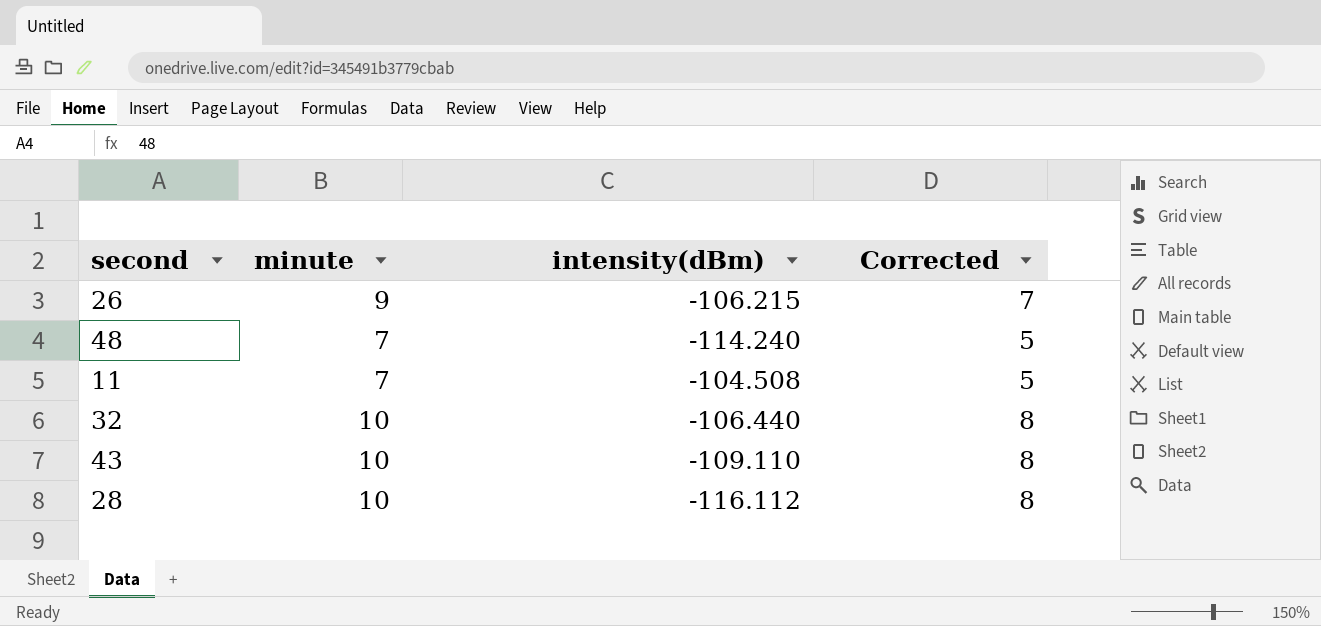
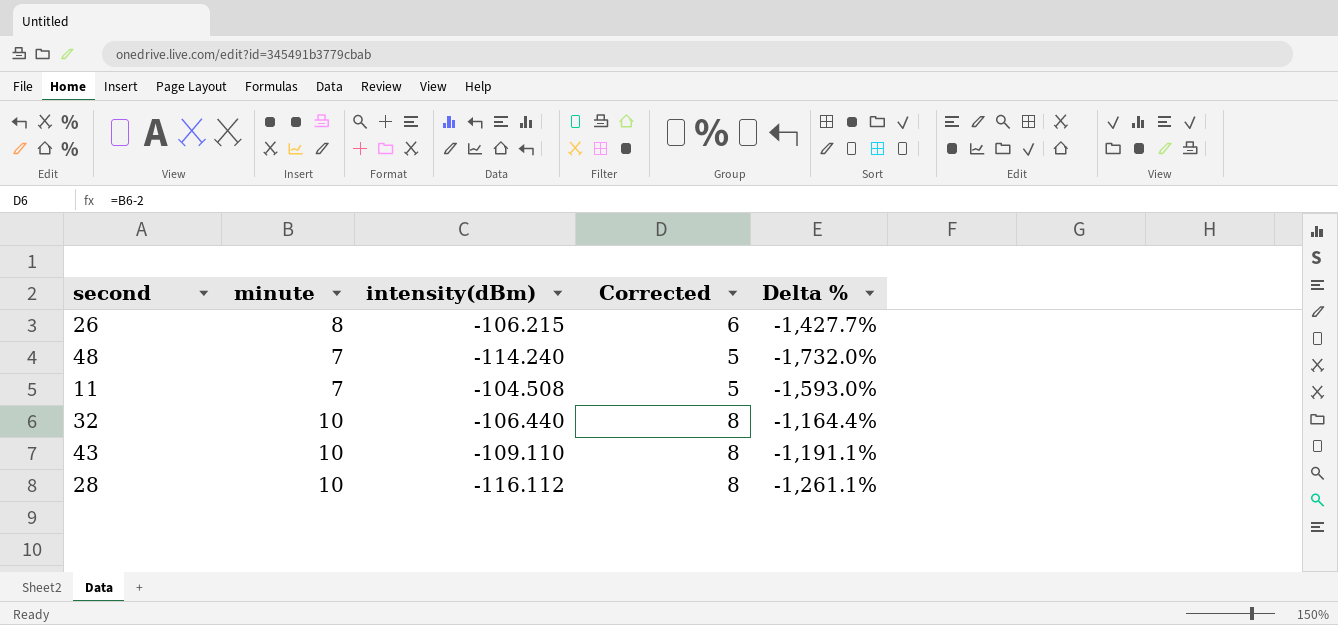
column Delta % | formula: none -> ([intensity(dBm)] - [minute]) / [minute]
26 | minute: 9 -> 8
26 | Corrected: 7 -> 6

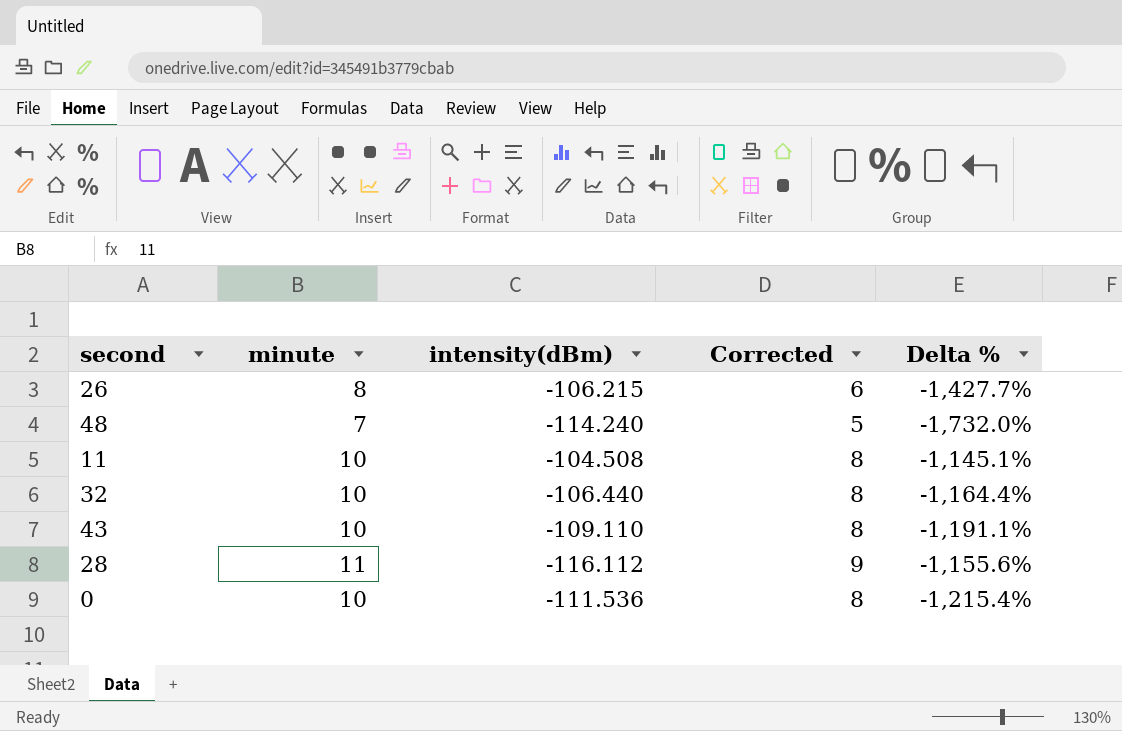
11 | minute: 7 -> 10
11 | Corrected: 5 -> 8
11 | Delta %: -1,593.0% -> -1,145.1%
28 | minute: 10 -> 11
28 | Corrected: 8 -> 9
28 | Delta %: -1,261.1% -> -1,155.6%
row 0: none -> 10 | -111.536 | 8 | -1,215.4%

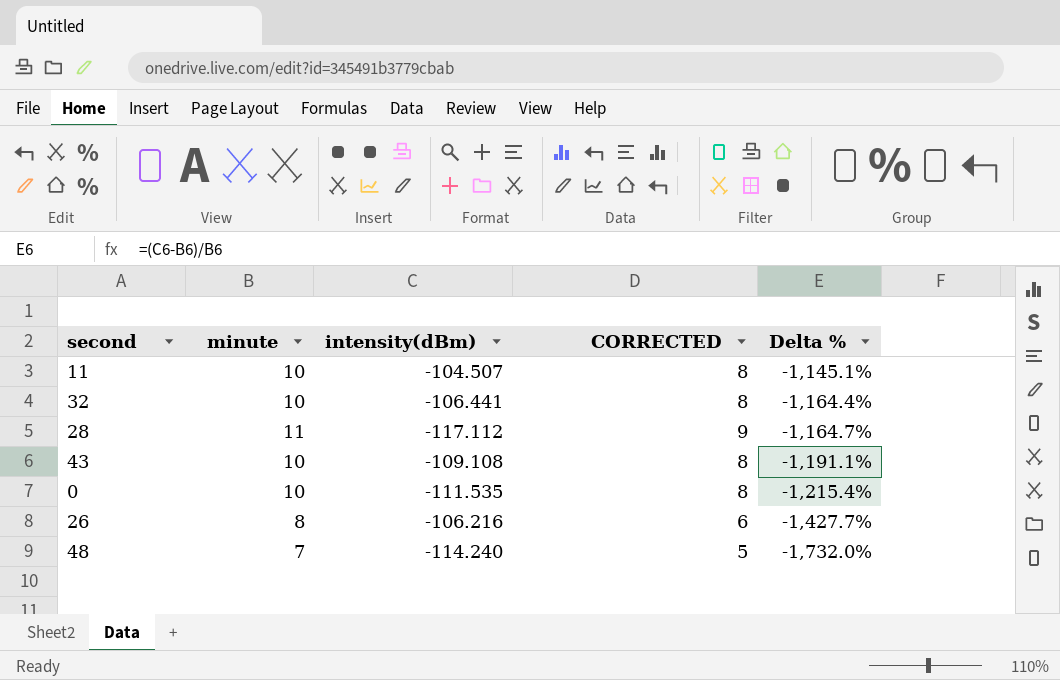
row order: none -> Delta % descending
column name: Corrected -> CORRECTED
11 | intensity(dBm): -104.508 -> -104.507
32 | intensity(dBm): -106.440 -> -106.441
28 | intensity(dBm): -116.112 -> -117.112
28 | Delta %: -1,155.6% -> -1,164.7%
43 | intensity(dBm): -109.110 -> -109.108
0 | intensity(dBm): -111.536 -> -111.535
26 | intensity(dBm): -106.215 -> -106.216

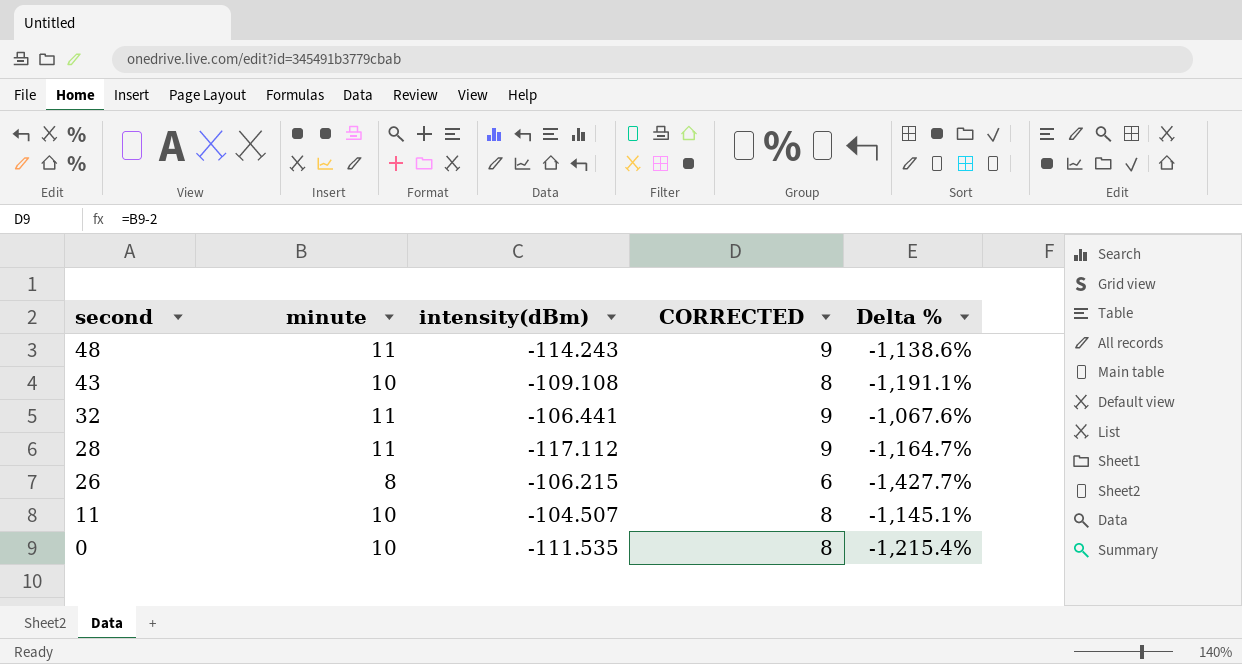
row order: Delta % descending -> second descending
48 | minute: 7 -> 11
48 | intensity(dBm): -114.240 -> -114.243
48 | CORRECTED: 5 -> 9
48 | Delta %: -1,732.0% -> -1,138.6%
32 | minute: 10 -> 11
32 | CORRECTED: 8 -> 9
32 | Delta %: -1,164.4% -> -1,067.6%
26 | intensity(dBm): -106.216 -> -106.215

